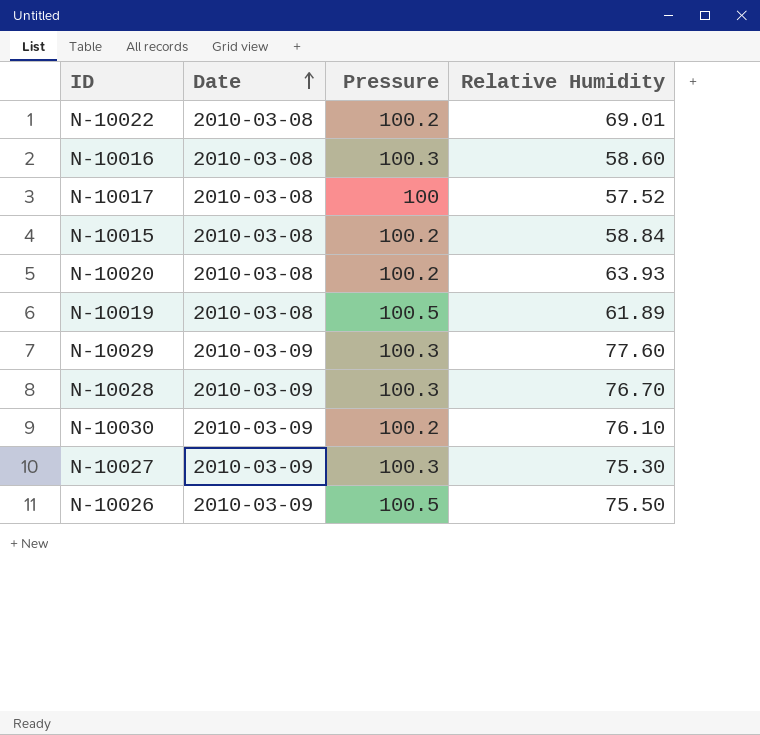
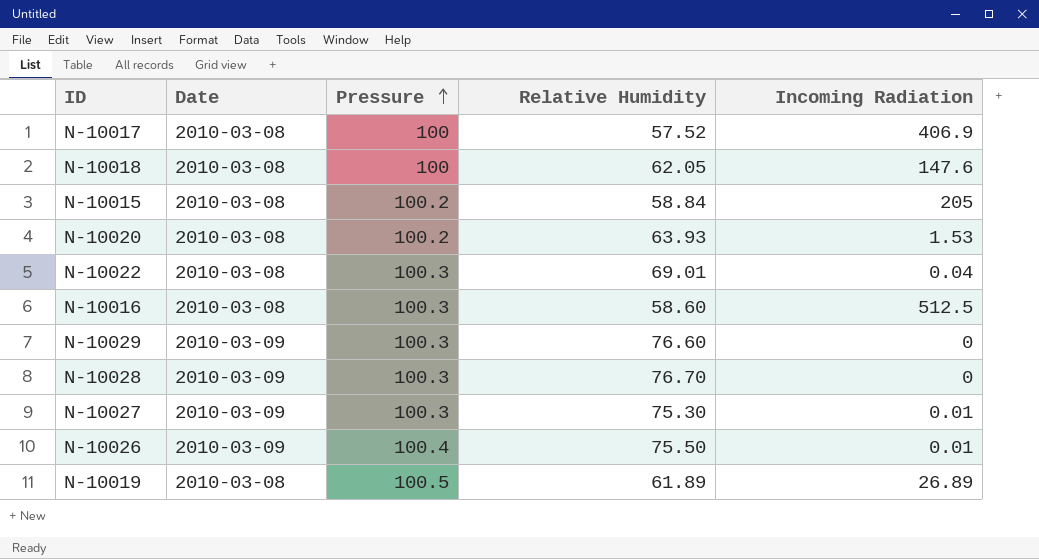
row order: Date ascending -> Pressure ascending
column Incoming Radiation | position: none -> 5
row N-10030: 2010-03-09 | 100.2 | 76.10 -> none
row N-10018: none -> 2010-03-08 | 100 | 62.05 | 147.6
N-10022 | Pressure: 100.2 -> 100.3
N-10029 | Relative Humidity: 77.60 -> 76.60
N-10026 | Pressure: 100.5 -> 100.4

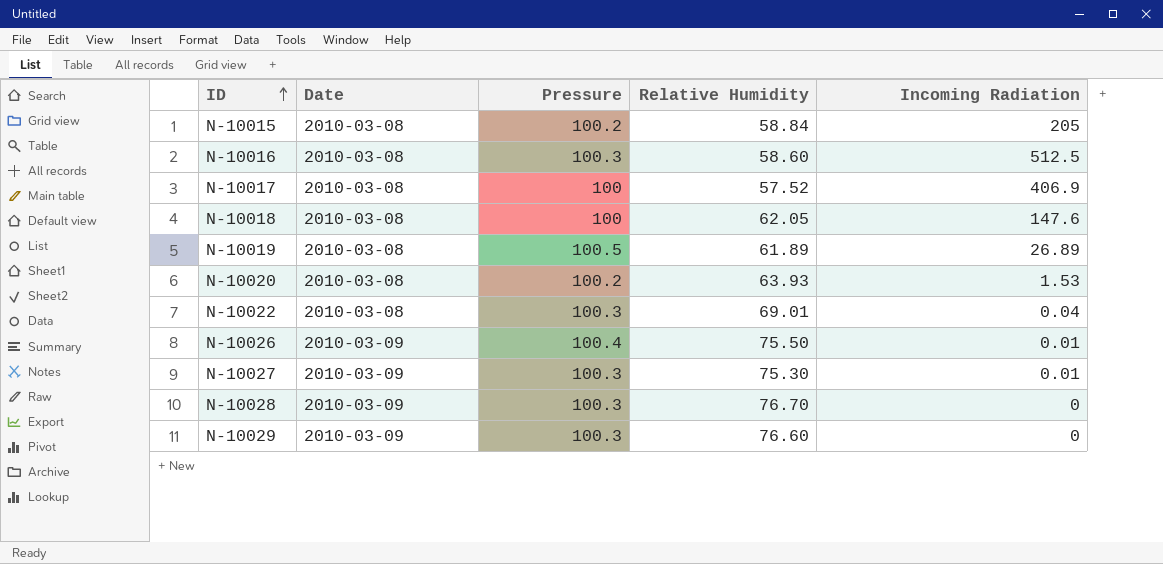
row order: Pressure ascending -> ID ascending

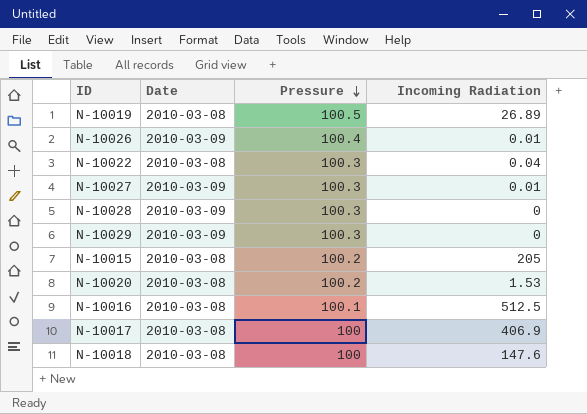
row order: ID ascending -> Pressure descending
column Relative Humidity | position: 4 -> none
N-10016 | Pressure: 100.3 -> 100.1

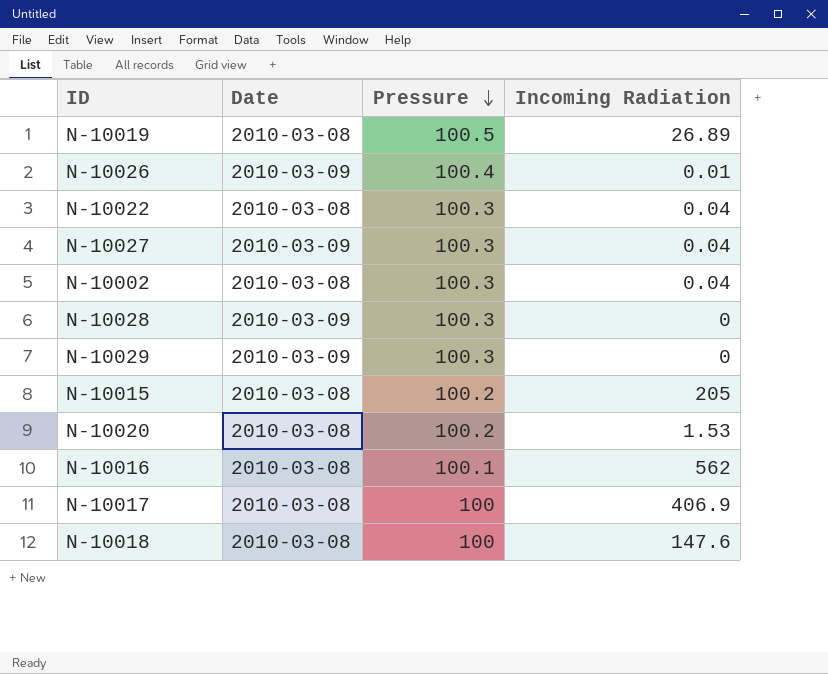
N-10027 | Incoming Radiation: 0.01 -> 0.04
row N-10002: none -> 2010-03-08 | 100.3 | 0.04
N-10016 | Incoming Radiation: 512.5 -> 562

